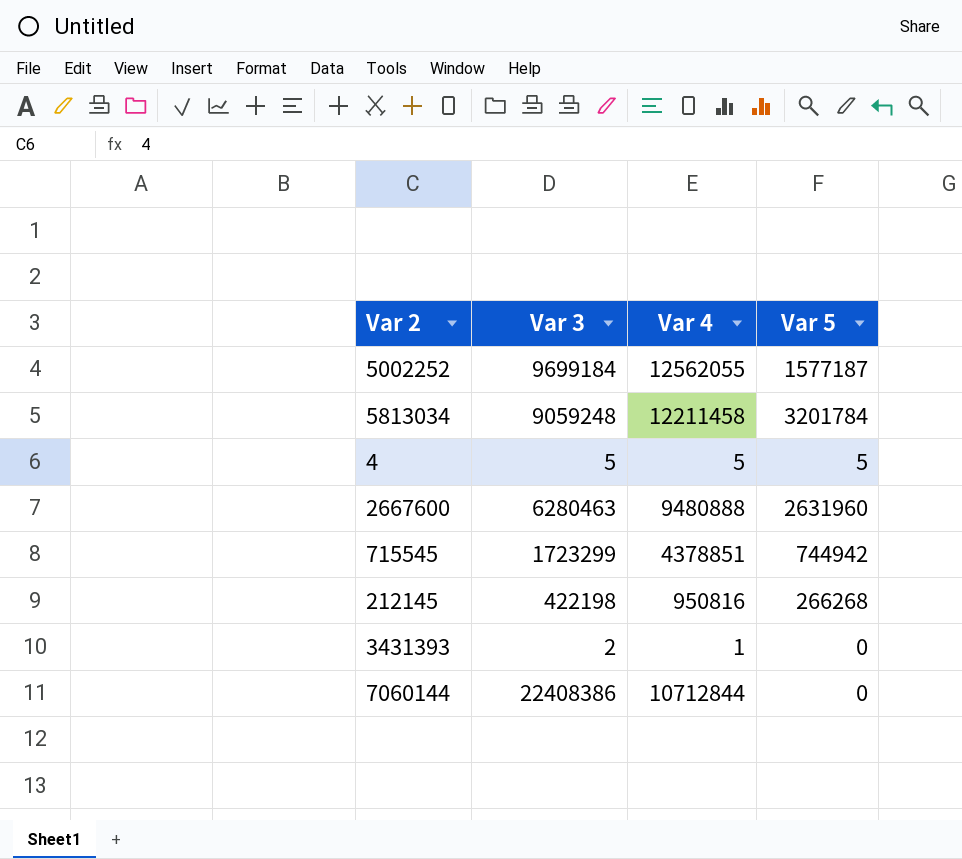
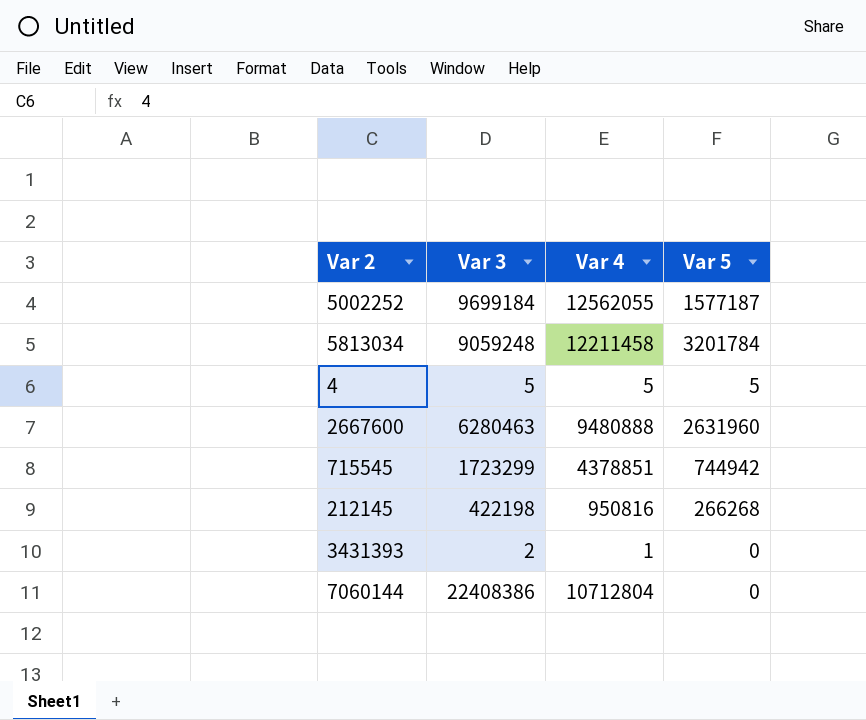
7060144 | Var 4: 10712844 -> 10712804

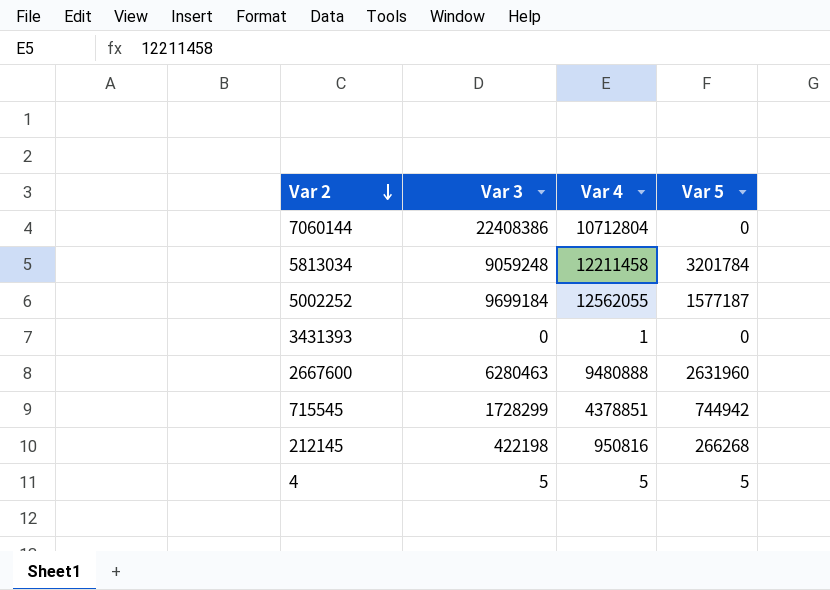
row order: none -> Var 2 descending
3431393 | Var 3: 2 -> 0
715545 | Var 3: 1723299 -> 1728299

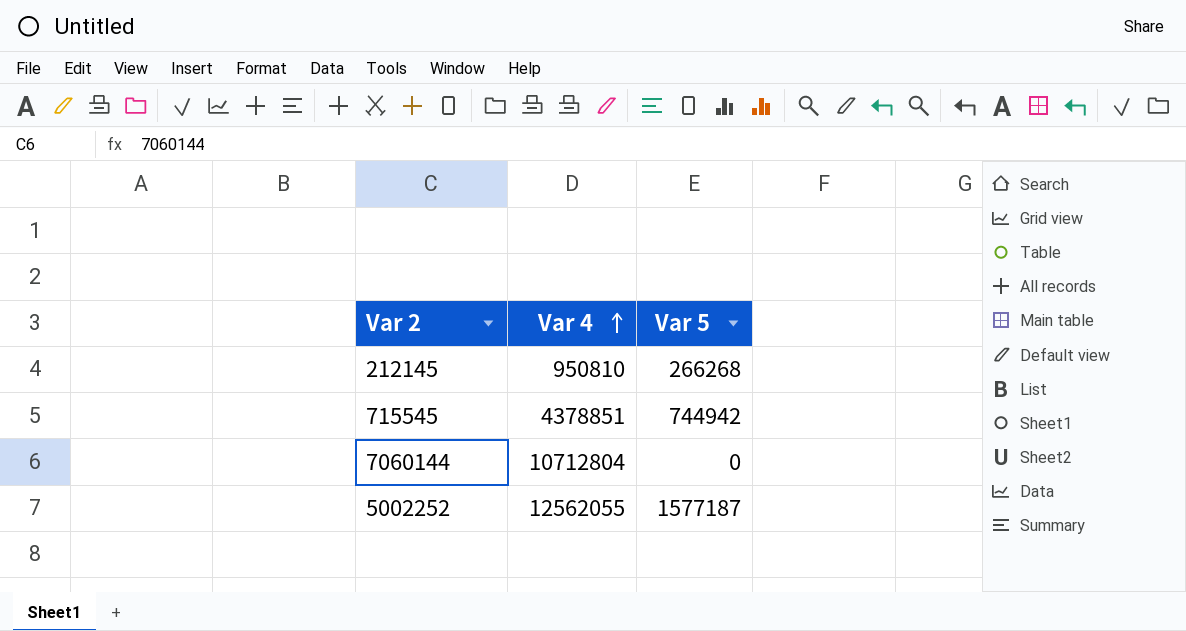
row order: Var 2 descending -> Var 4 ascending
column Var 3 | position: 2 -> none
row 5813034: 9059248 | 12211458 | 3201784 -> none
row 3431393: 0 | 1 | 0 -> none
row 2667600: 6280463 | 9480888 | 2631960 -> none
row 4: 5 | 5 | 5 -> none
212145 | Var 4: 950816 -> 950810

